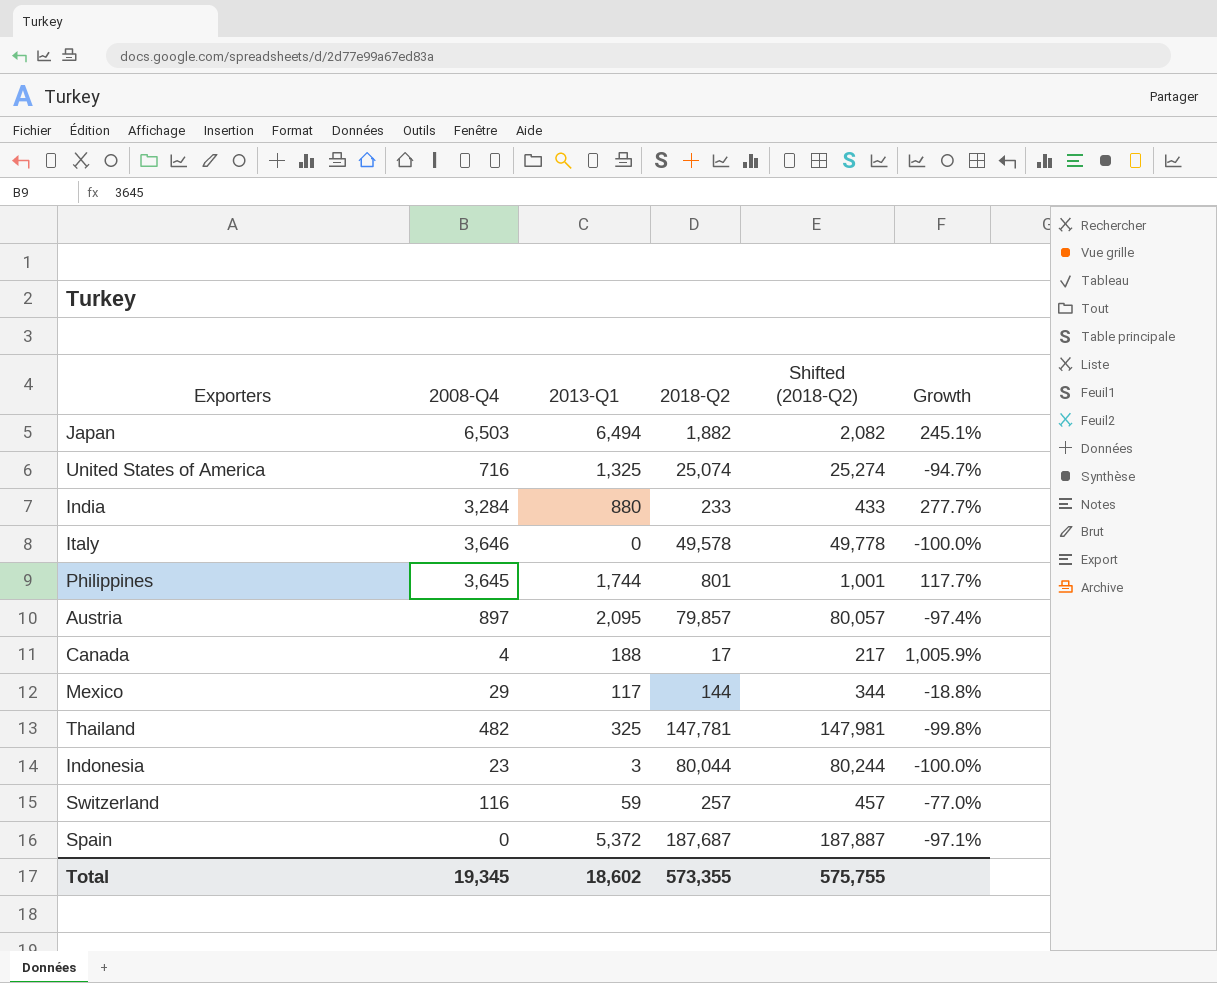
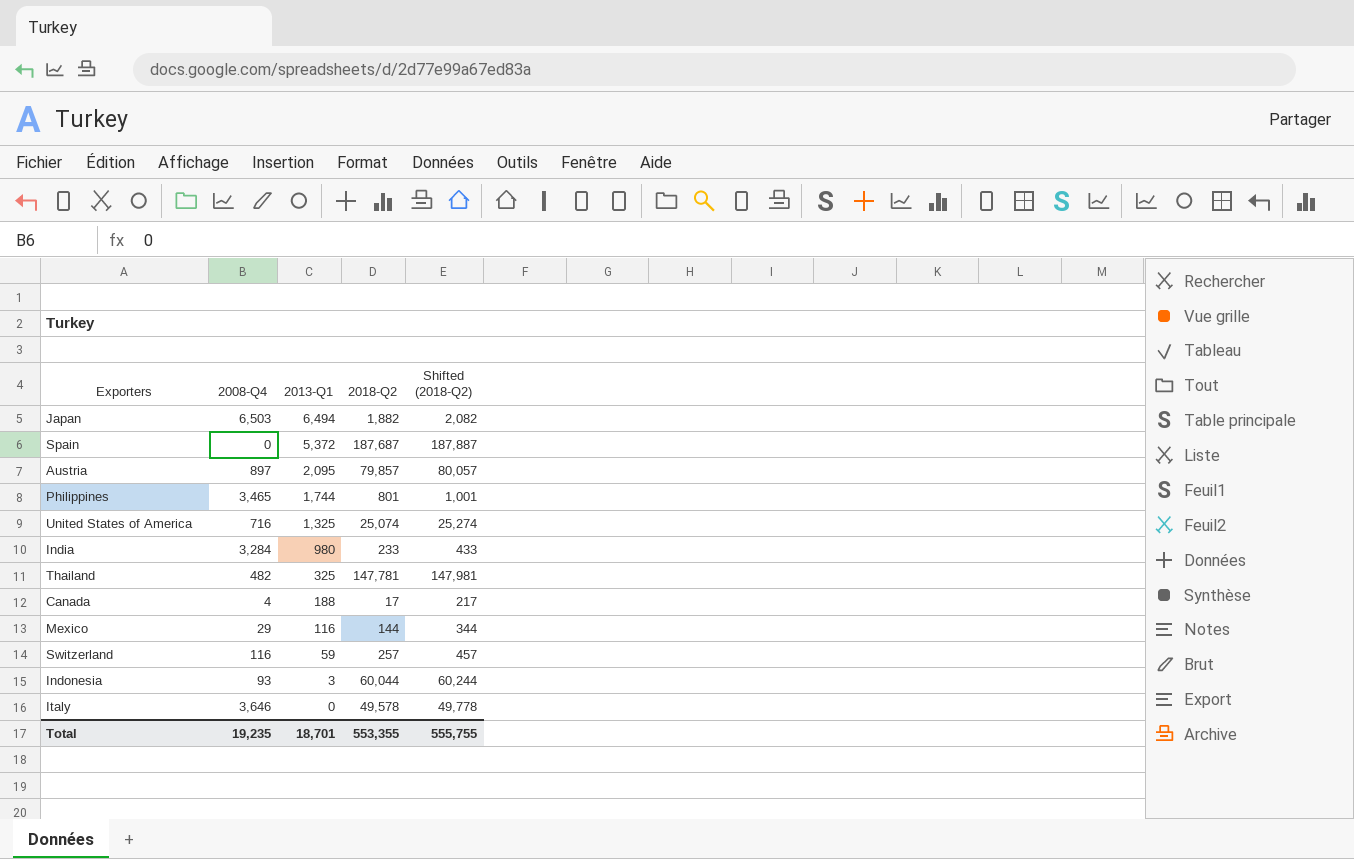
row order: none -> 2013-Q1 descending
column Growth | formula: ([2013-Q1] - [2018-Q2]) / [2018-Q2] -> none
Philippines | 2008-Q4: 3,645 -> 3,465
India | 2013-Q1: 880 -> 980
Mexico | 2013-Q1: 117 -> 116
Indonesia | 2008-Q4: 23 -> 93
Indonesia | 2018-Q2: 80,044 -> 60,044
Indonesia | Shifted (2018-Q2): 80,244 -> 60,244
Total | 2008-Q4: 19,345 -> 19,235
Total | 2013-Q1: 18,602 -> 18,701
Total | 2018-Q2: 573,355 -> 553,355
Total | Shifted (2018-Q2): 575,755 -> 555,755

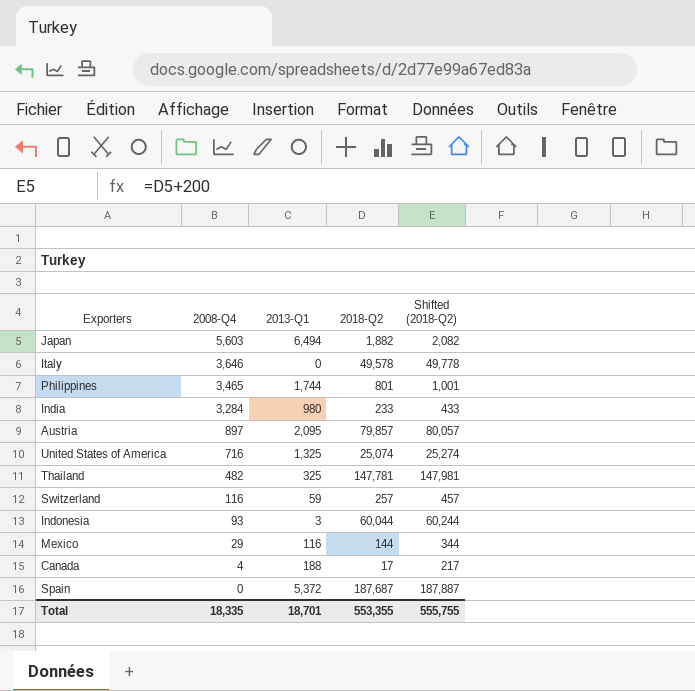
row order: 2013-Q1 descending -> 2008-Q4 descending
Japan | 2008-Q4: 6,503 -> 5,603
Total | 2008-Q4: 19,235 -> 18,335

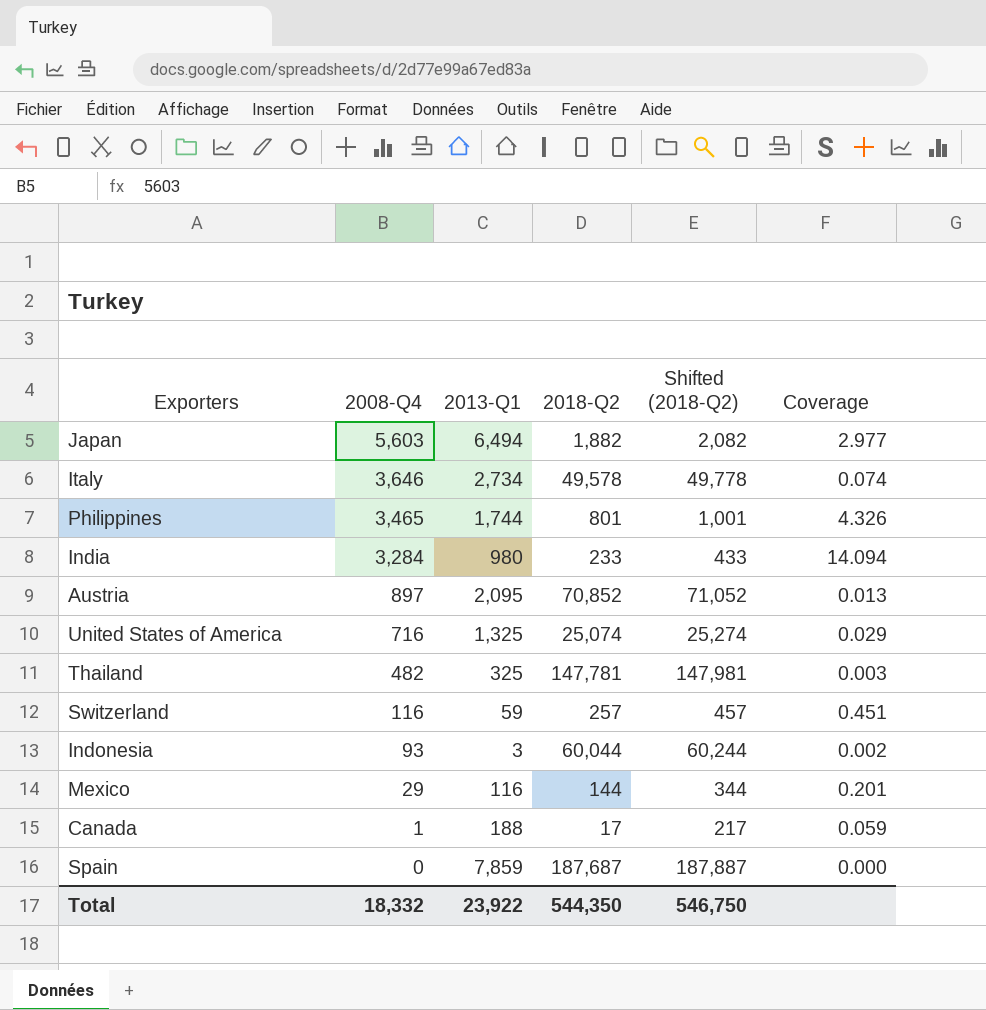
column Coverage | formula: none -> [2008-Q4] / [2018-Q2]
Italy | 2013-Q1: 0 -> 2,734
Austria | 2018-Q2: 79,857 -> 70,852
Austria | Shifted (2018-Q2): 80,057 -> 71,052
Canada | 2008-Q4: 4 -> 1
Spain | 2013-Q1: 5,372 -> 7,859
Total | 2008-Q4: 18,335 -> 18,332
Total | 2013-Q1: 18,701 -> 23,922
Total | 2018-Q2: 553,355 -> 544,350
Total | Shifted (2018-Q2): 555,755 -> 546,750

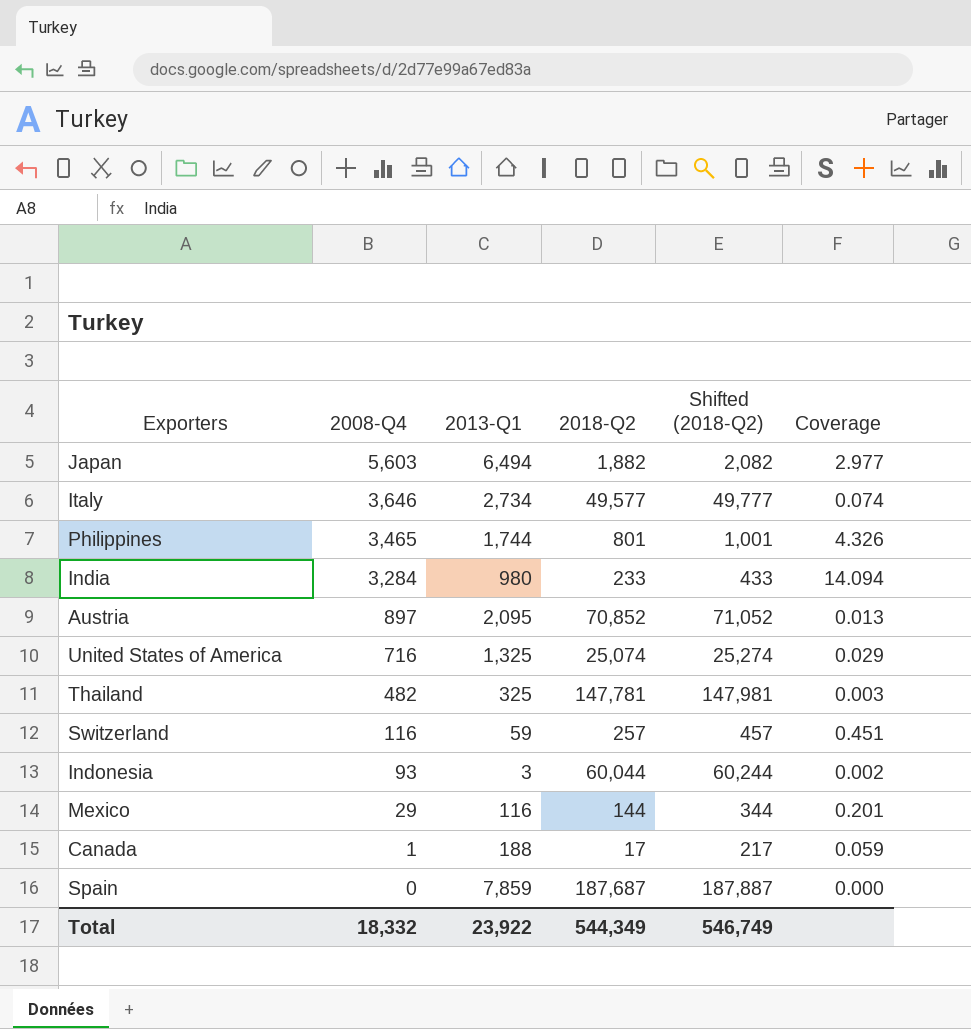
Italy | 2018-Q2: 49,578 -> 49,577
Italy | Shifted (2018-Q2): 49,778 -> 49,777
Total | 2018-Q2: 544,350 -> 544,349
Total | Shifted (2018-Q2): 546,750 -> 546,749

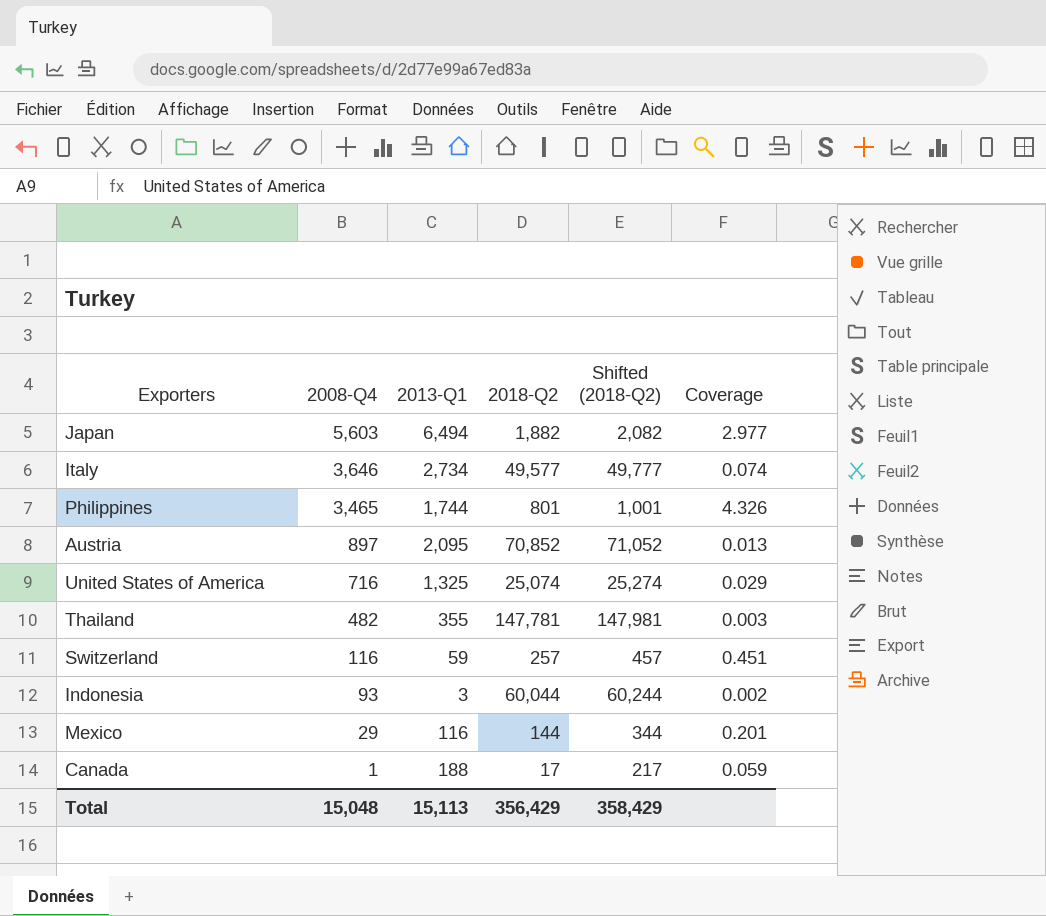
row India: 3,284 | 980 | 233 | 433 | 14.094 -> none
row Spain: 0 | 7,859 | 187,687 | 187,887 | 0.000 -> none
Thailand | 2013-Q1: 325 -> 355
Total | 2008-Q4: 18,332 -> 15,048
Total | 2013-Q1: 23,922 -> 15,113
Total | 2018-Q2: 544,349 -> 356,429
Total | Shifted (2018-Q2): 546,749 -> 358,429

